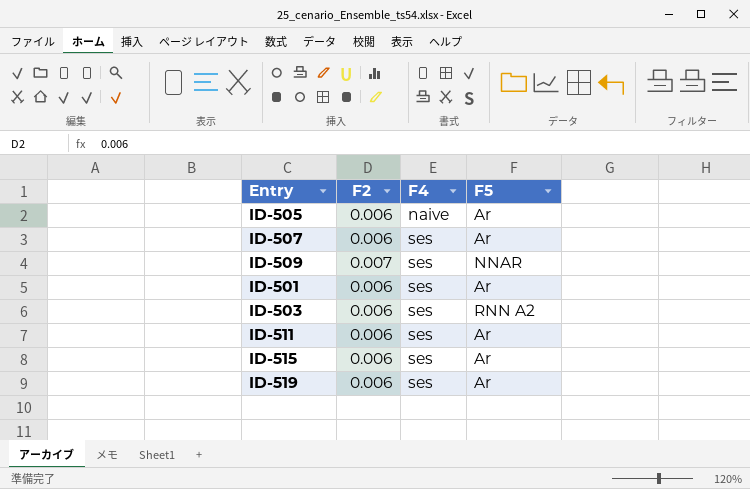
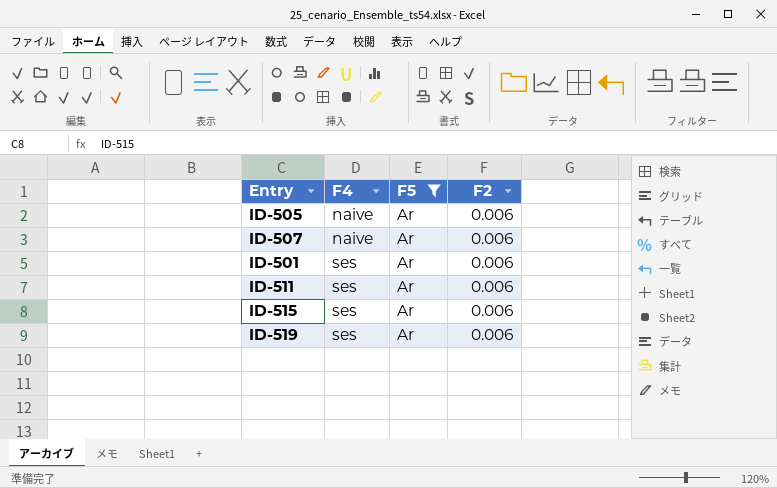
filter: none -> F5 = Ar
column F2 | position: 2 -> 4
ID-507 | F4: ses -> naive

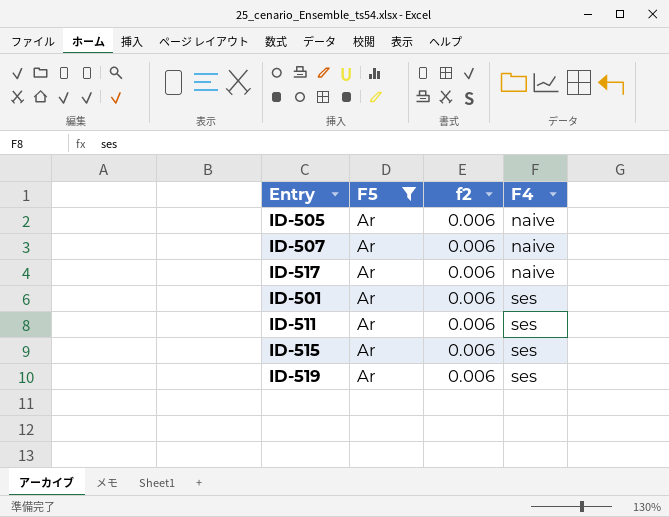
column name: F2 -> f2
column F4 | position: 2 -> 4
row ID-517: none -> Ar | 0.006 | naive

